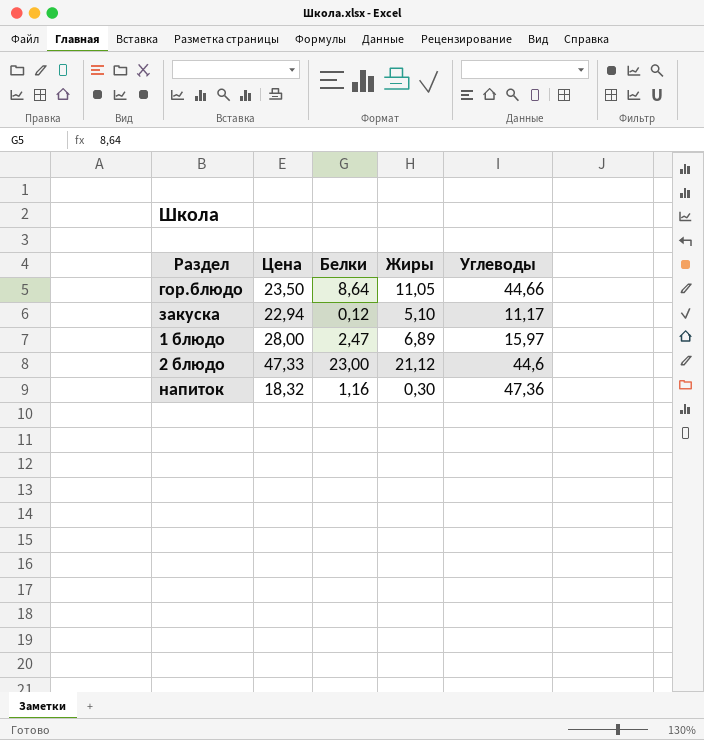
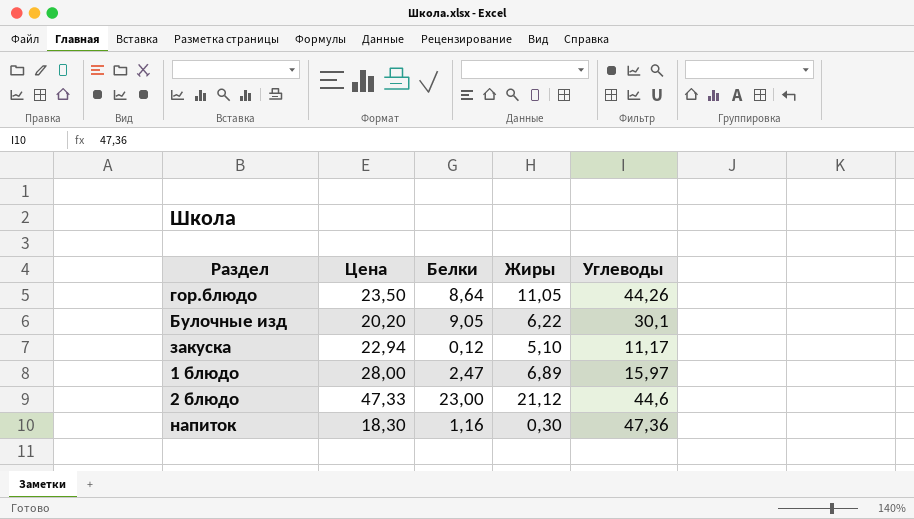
гор.блюдо | Углеводы: 44,66 -> 44,26
row Булочные изд: none -> 20,20 | 9,05 | 6,22 | 30,1
напиток | Цена: 18,32 -> 18,30

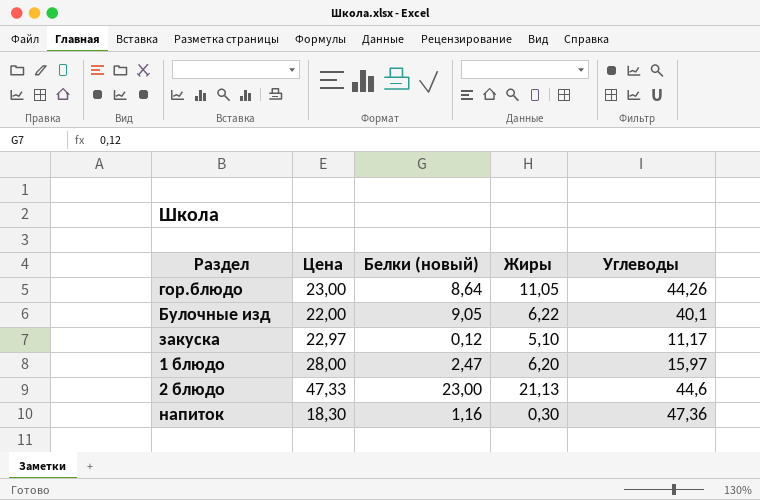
column name: Белки -> Белки (новый)
гор.блюдо | Цена: 23,50 -> 23,00
Булочные изд | Цена: 20,20 -> 22,00
Булочные изд | Углеводы: 30,1 -> 40,1
закуска | Цена: 22,94 -> 22,97
1 блюдо | Жиры: 6,89 -> 6,20
2 блюдо | Жиры: 21,12 -> 21,13

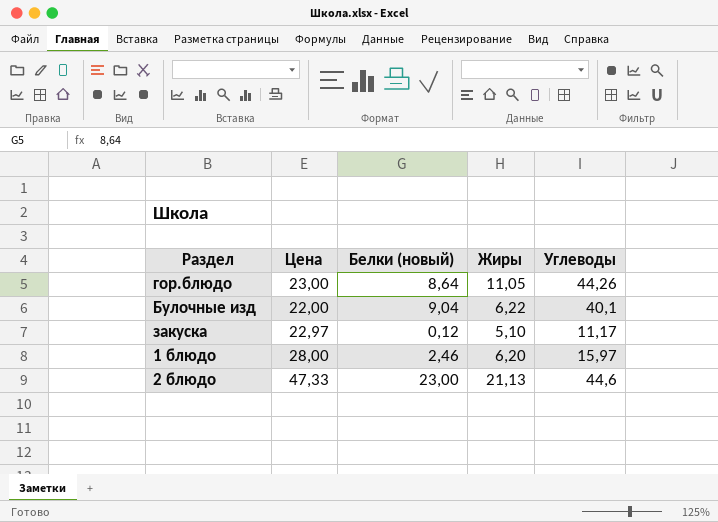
row напиток: 18,30 | 1,16 | 0,30 | 47,36 -> none
Булочные изд | Белки (новый): 9,05 -> 9,04
1 блюдо | Белки (новый): 2,47 -> 2,46

